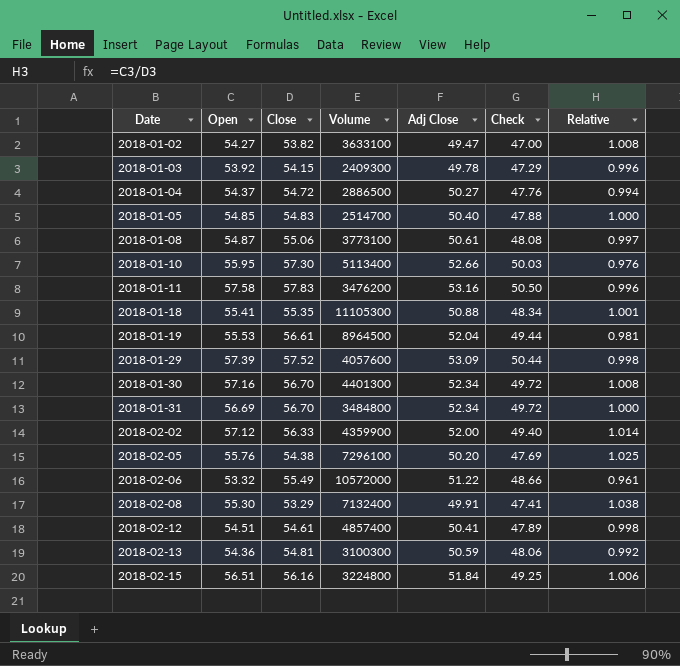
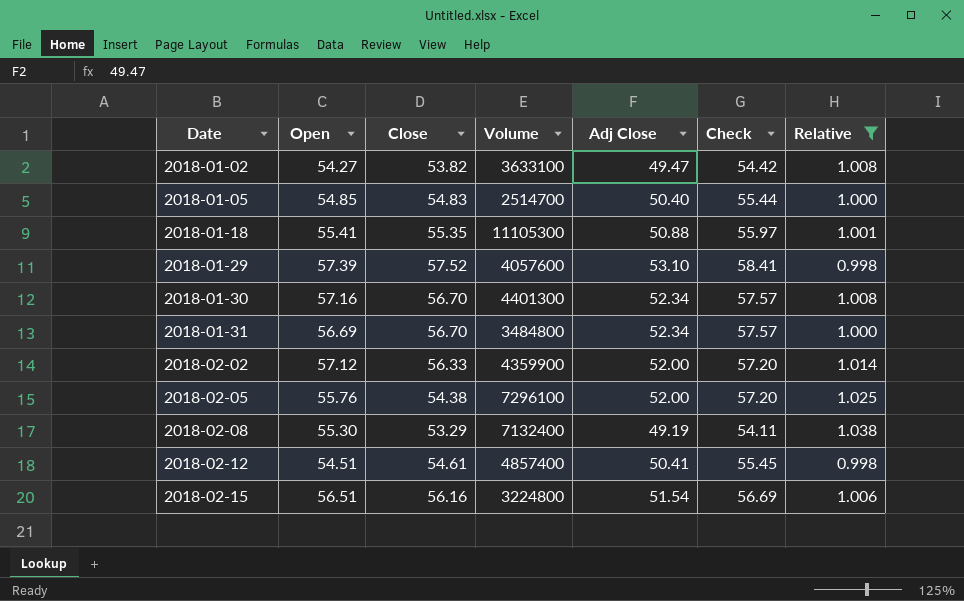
filter: none -> Relative >= 0.998
column Check | formula: [Adj Close] * 0.95 -> [Adj Close] * 1.1
2018-01-29 | Adj Close: 53.09 -> 53.10
2018-02-05 | Adj Close: 50.20 -> 52.00
2018-02-08 | Adj Close: 49.91 -> 49.19
2018-02-15 | Adj Close: 51.84 -> 51.54

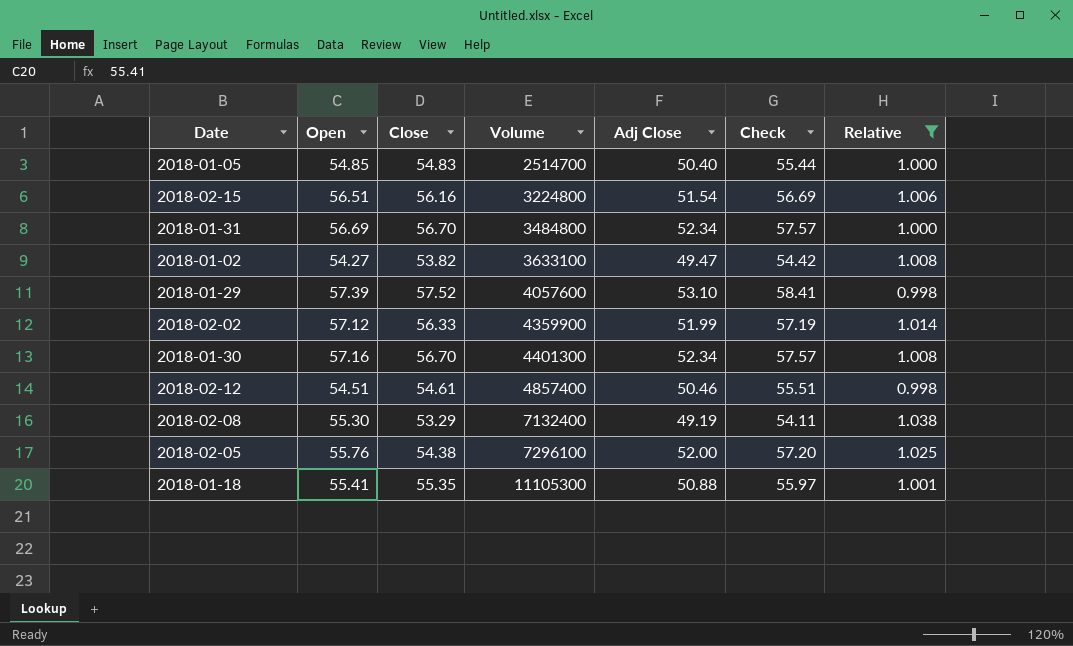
row order: Date ascending -> Volume ascending
2018-02-02 | Adj Close: 52.00 -> 51.99
2018-02-02 | Check: 57.20 -> 57.19
2018-02-12 | Adj Close: 50.41 -> 50.46
2018-02-12 | Check: 55.45 -> 55.51

